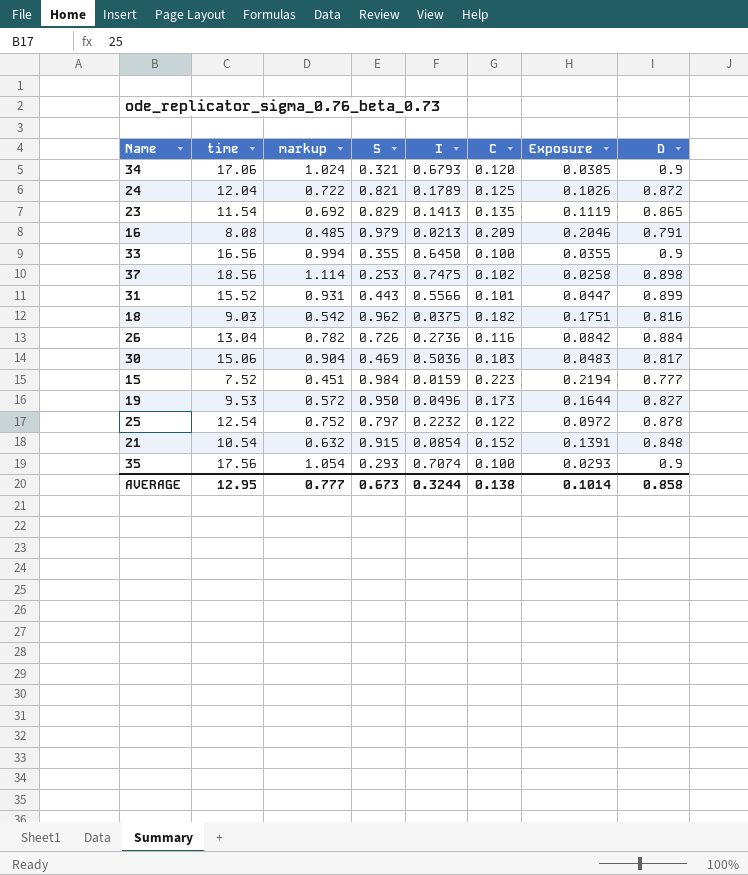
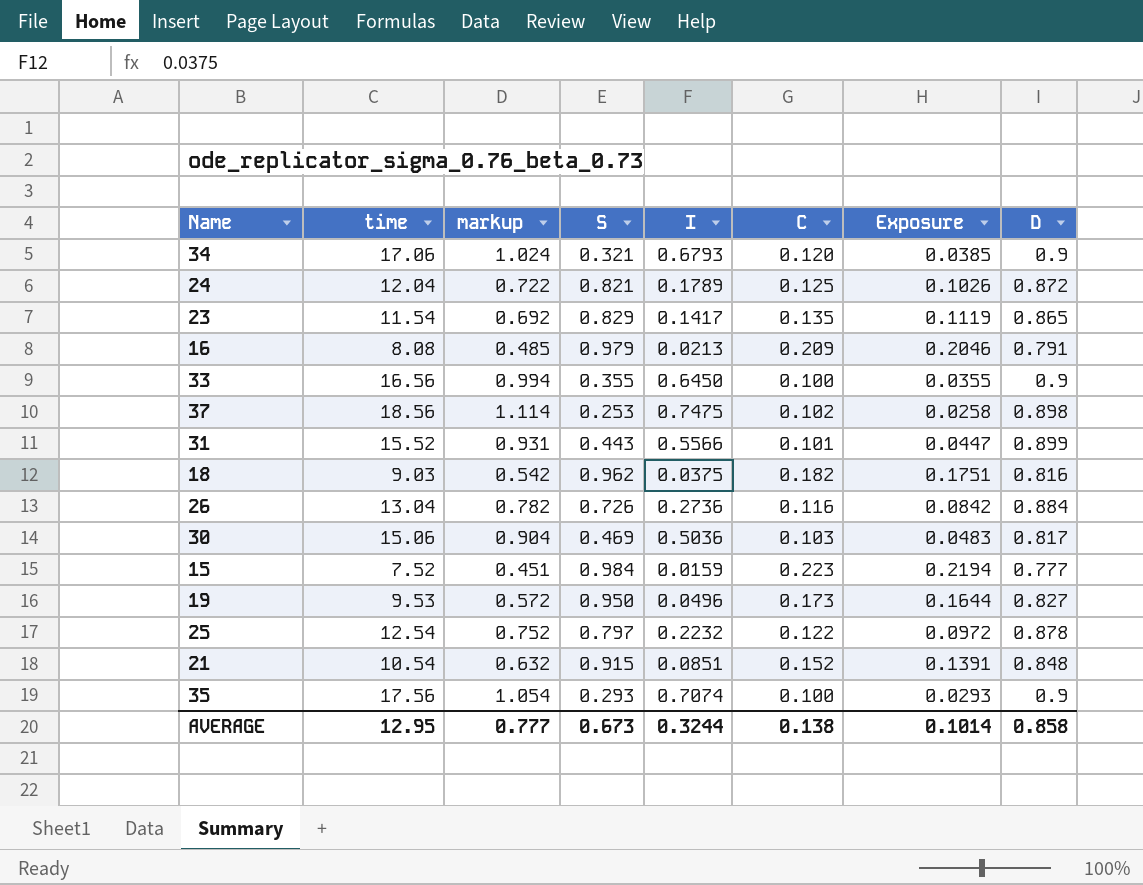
23 | I: 0.1413 -> 0.1417
21 | I: 0.0854 -> 0.0851

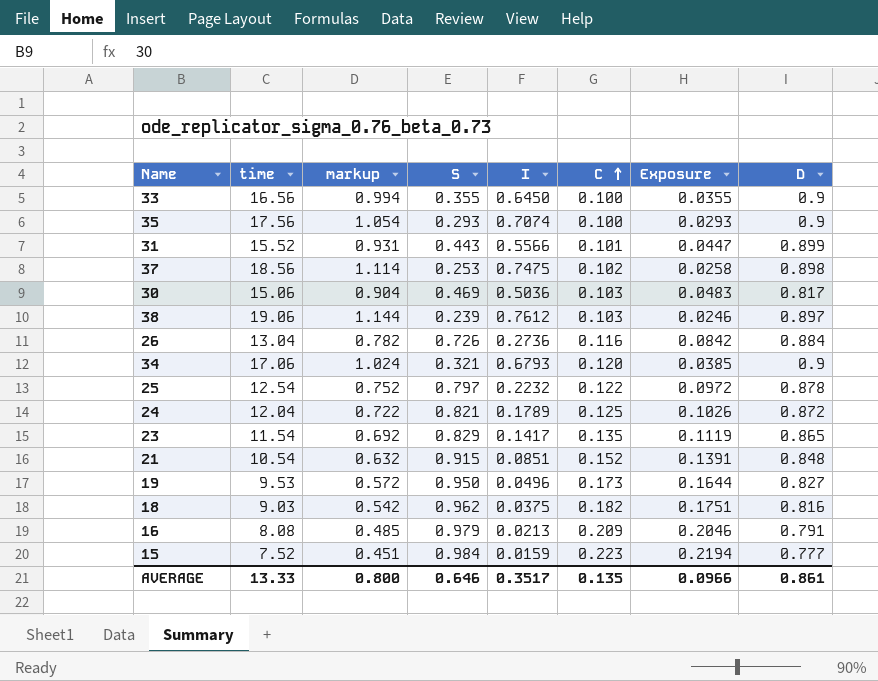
row order: none -> C ascending
row 38: none -> 19.06 | 1.144 | 0.239 | 0.7612 | 0.103 | 0.0246 | 0.897
AVERAGE | time: 12.95 -> 13.33
AVERAGE | markup: 0.777 -> 0.800
AVERAGE | S: 0.673 -> 0.646
AVERAGE | I: 0.3244 -> 0.3517
AVERAGE | C: 0.138 -> 0.135
AVERAGE | Exposure: 0.1014 -> 0.0966
AVERAGE | D: 0.858 -> 0.861

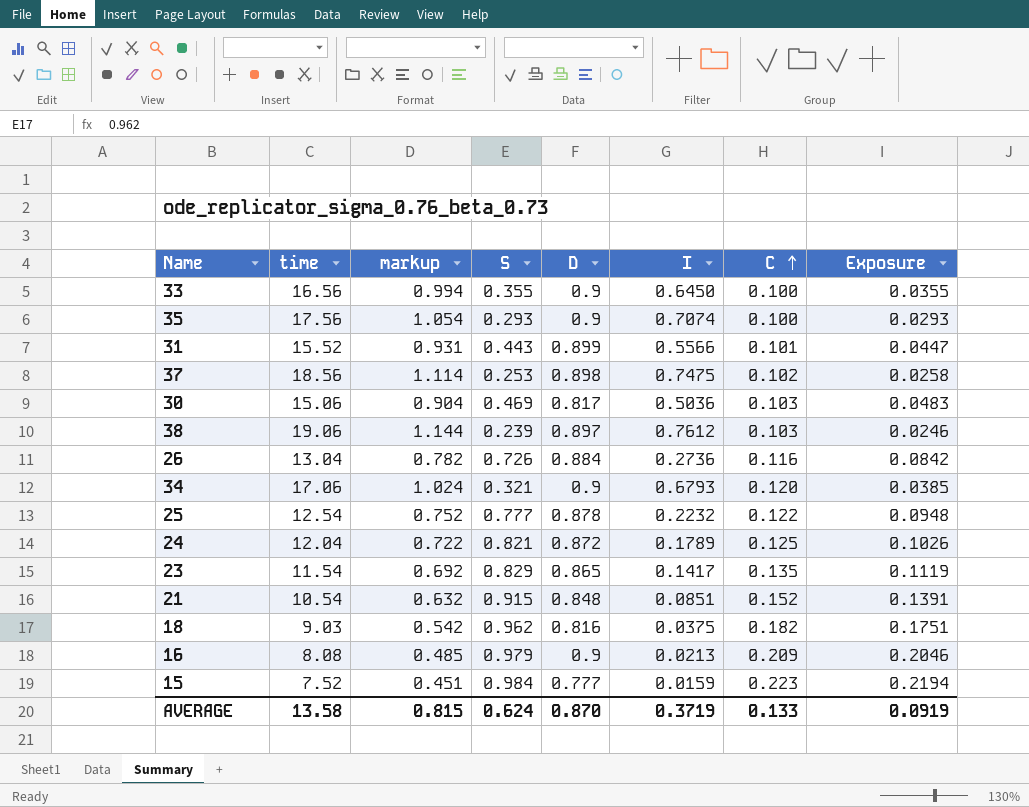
column D | position: 8 -> 5
row 19: 9.53 | 0.572 | 0.950 | 0.0496 | 0.173 | 0.1644 | 0.827 -> none
25 | S: 0.797 -> 0.777
25 | Exposure: 0.0972 -> 0.0948
16 | D: 0.791 -> 0.9
AVERAGE | time: 13.33 -> 13.58
AVERAGE | markup: 0.800 -> 0.815
AVERAGE | S: 0.646 -> 0.624
AVERAGE | D: 0.861 -> 0.870
AVERAGE | I: 0.3517 -> 0.3719
AVERAGE | C: 0.135 -> 0.133
AVERAGE | Exposure: 0.0966 -> 0.0919

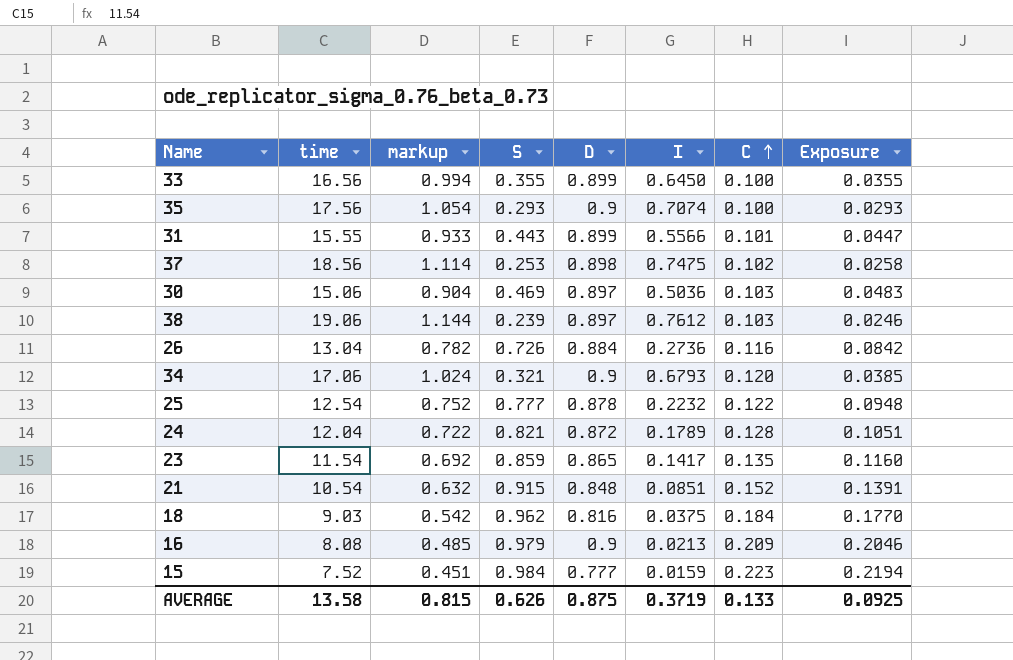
33 | D: 0.9 -> 0.899
31 | time: 15.52 -> 15.55
31 | markup: 0.931 -> 0.933
30 | D: 0.817 -> 0.897
24 | C: 0.125 -> 0.128
24 | Exposure: 0.1026 -> 0.1051
23 | S: 0.829 -> 0.859
23 | Exposure: 0.1119 -> 0.1160
18 | C: 0.182 -> 0.184
18 | Exposure: 0.1751 -> 0.1770
AVERAGE | S: 0.624 -> 0.626
AVERAGE | D: 0.870 -> 0.875
AVERAGE | Exposure: 0.0919 -> 0.0925

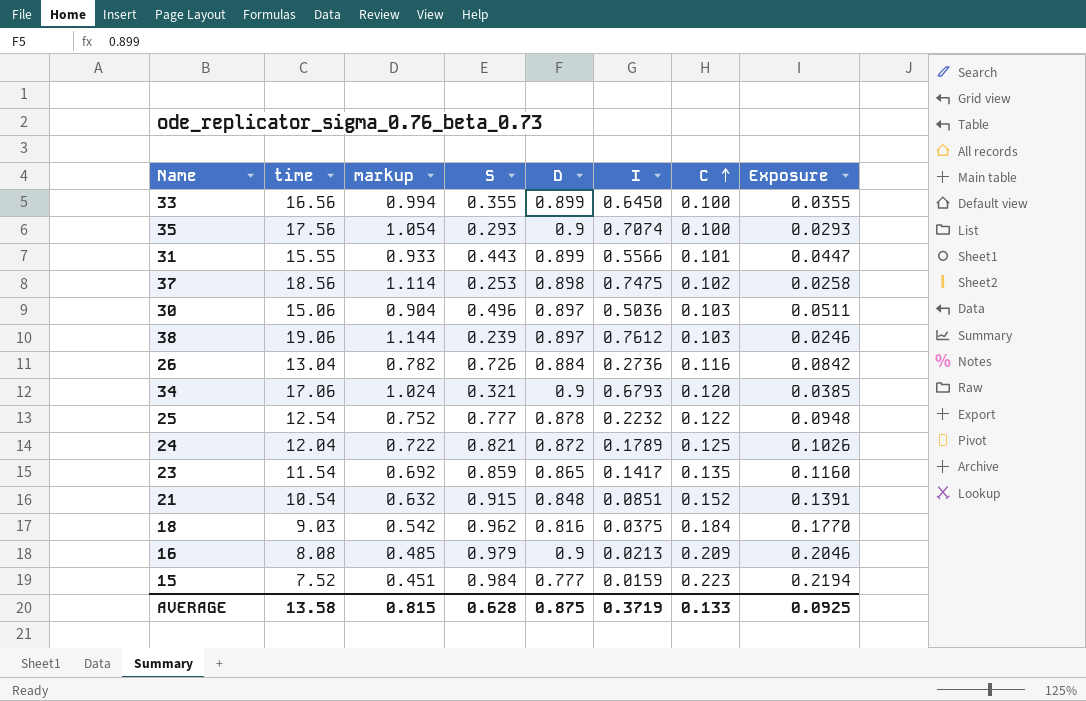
30 | S: 0.469 -> 0.496
30 | Exposure: 0.0483 -> 0.0511
24 | C: 0.128 -> 0.125
24 | Exposure: 0.1051 -> 0.1026
AVERAGE | S: 0.626 -> 0.628

